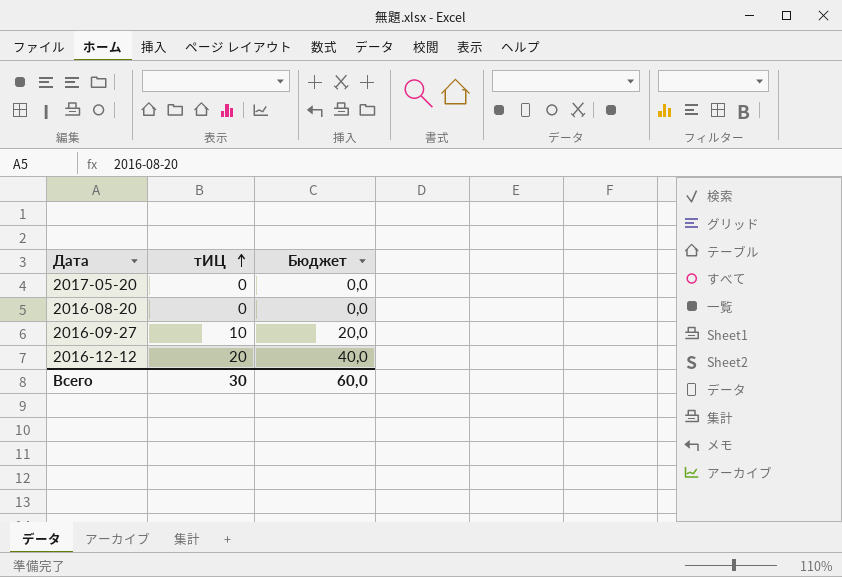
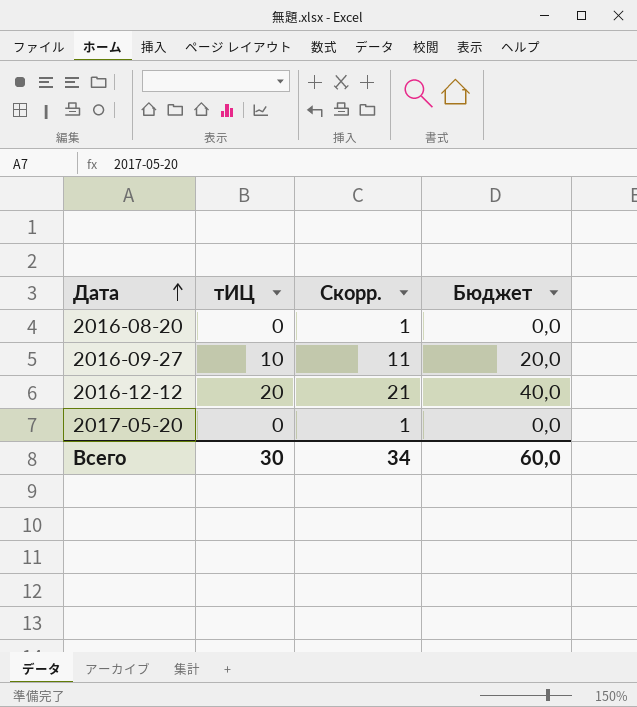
row order: тИЦ ascending -> Дата ascending
column Скорр. | formula: none -> [тИЦ] + 1

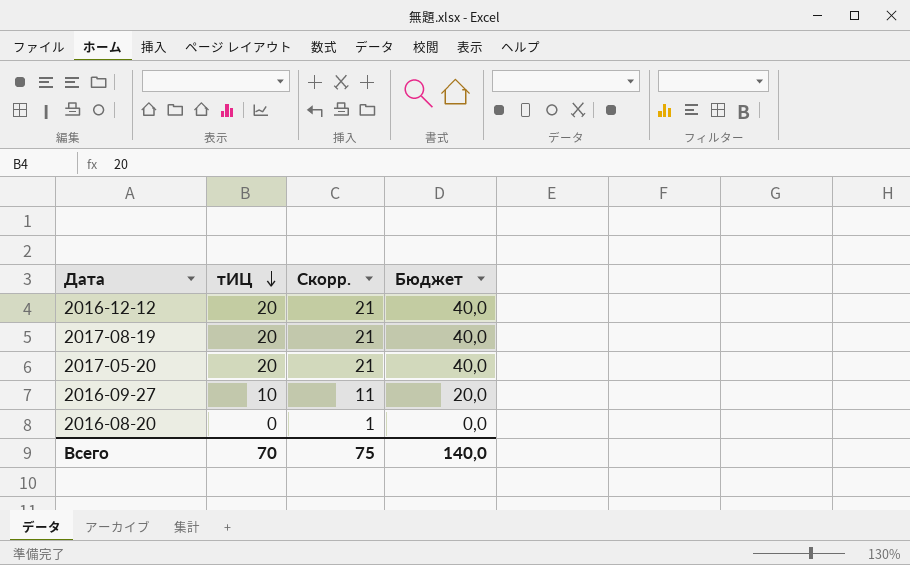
row order: Дата ascending -> тИЦ descending
row 2017-08-19: none -> 20 | 21 | 40,0
2017-05-20 | тИЦ: 0 -> 20
2017-05-20 | Скорр.: 1 -> 21
2017-05-20 | Бюджет: 0,0 -> 40,0
Всего | тИЦ: 30 -> 70
Всего | Скорр.: 34 -> 75
Всего | Бюджет: 60,0 -> 140,0

